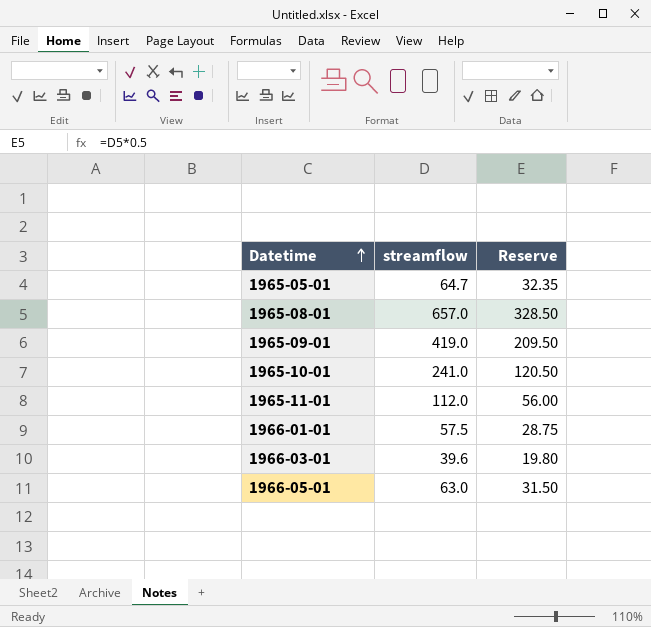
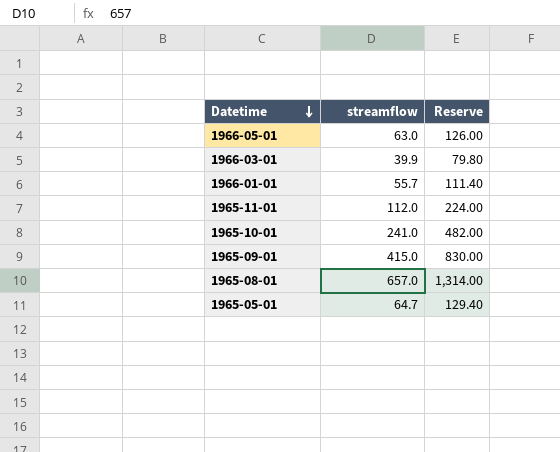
row order: Datetime ascending -> Datetime descending
column Reserve | formula: [streamflow] * 0.5 -> [streamflow] * 2
1966-03-01 | streamflow: 39.6 -> 39.9
1966-01-01 | streamflow: 57.5 -> 55.7
1965-09-01 | streamflow: 419.0 -> 415.0

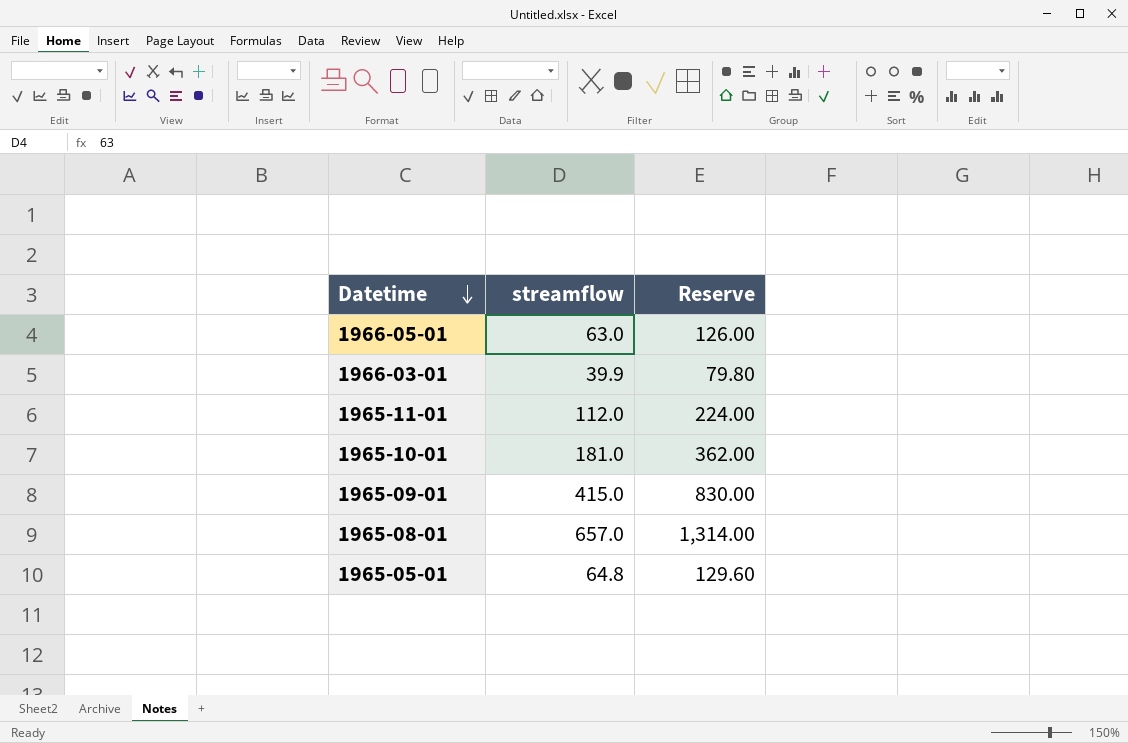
row 1966-01-01: 55.7 | 111.40 -> none
1965-10-01 | streamflow: 241.0 -> 181.0
1965-10-01 | Reserve: 482.00 -> 362.00
1965-05-01 | streamflow: 64.7 -> 64.8
1965-05-01 | Reserve: 129.40 -> 129.60

